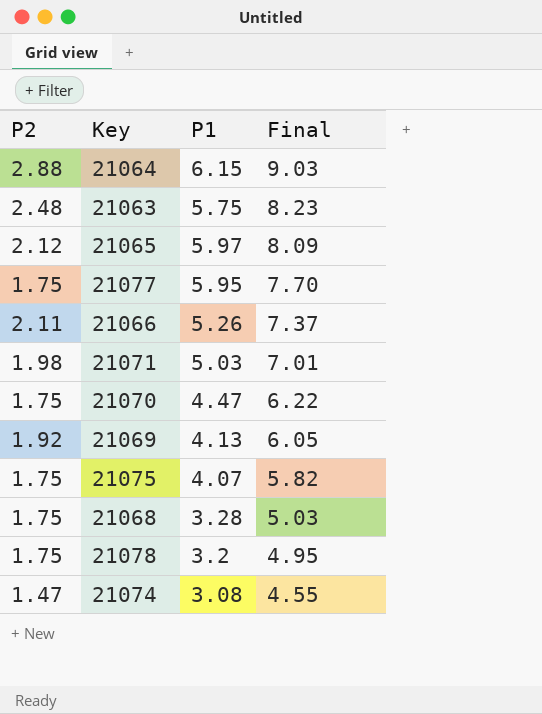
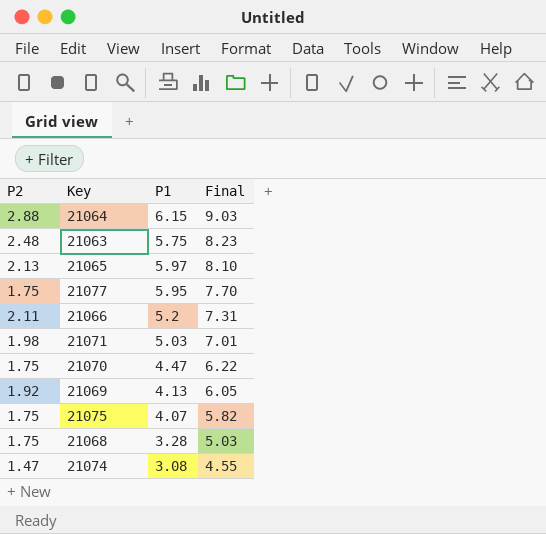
row 21078: 1.75 | 3.2 | 4.95 -> none
21065 | P2: 2.12 -> 2.13
21065 | Final: 8.09 -> 8.10
21066 | P1: 5.26 -> 5.2
21066 | Final: 7.37 -> 7.31

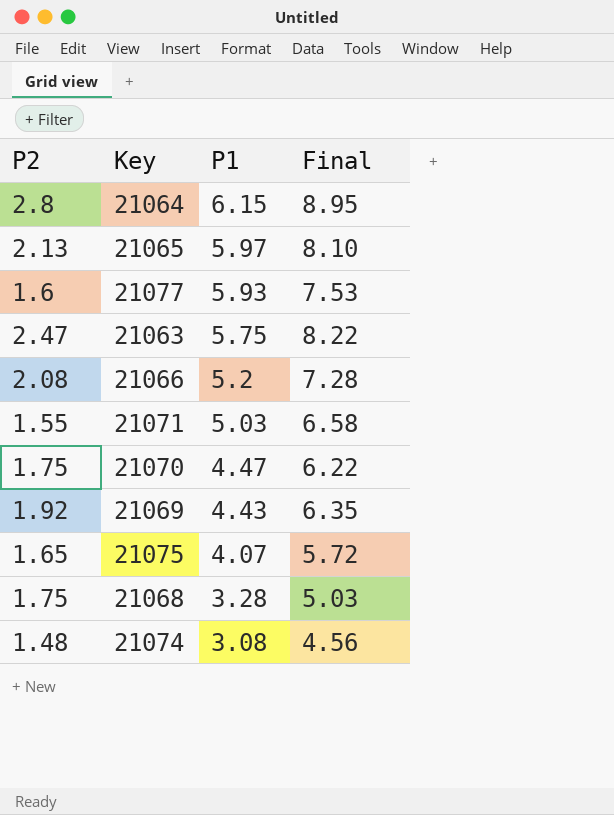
row order: Final descending -> P1 descending
21064 | P2: 2.88 -> 2.8
21064 | Final: 9.03 -> 8.95
21077 | P2: 1.75 -> 1.6
21077 | P1: 5.95 -> 5.93
21077 | Final: 7.70 -> 7.53
21063 | P2: 2.48 -> 2.47
21063 | Final: 8.23 -> 8.22
21066 | P2: 2.11 -> 2.08
21066 | Final: 7.31 -> 7.28
21071 | P2: 1.98 -> 1.55
21071 | Final: 7.01 -> 6.58
21069 | P1: 4.13 -> 4.43
21069 | Final: 6.05 -> 6.35
21075 | P2: 1.75 -> 1.65
21075 | Final: 5.82 -> 5.72
21074 | P2: 1.47 -> 1.48
21074 | Final: 4.55 -> 4.56

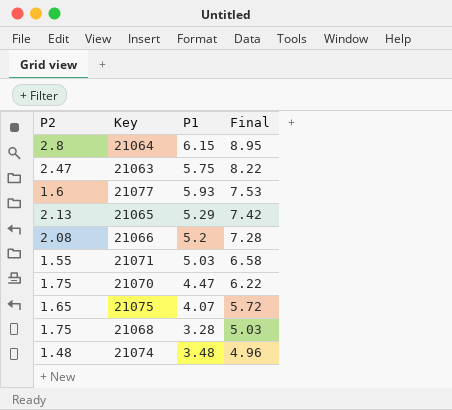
row order: P1 descending -> Final descending
row 21069: 1.92 | 4.43 | 6.35 -> none
21065 | P1: 5.97 -> 5.29
21065 | Final: 8.10 -> 7.42
21074 | P1: 3.08 -> 3.48
21074 | Final: 4.56 -> 4.96

